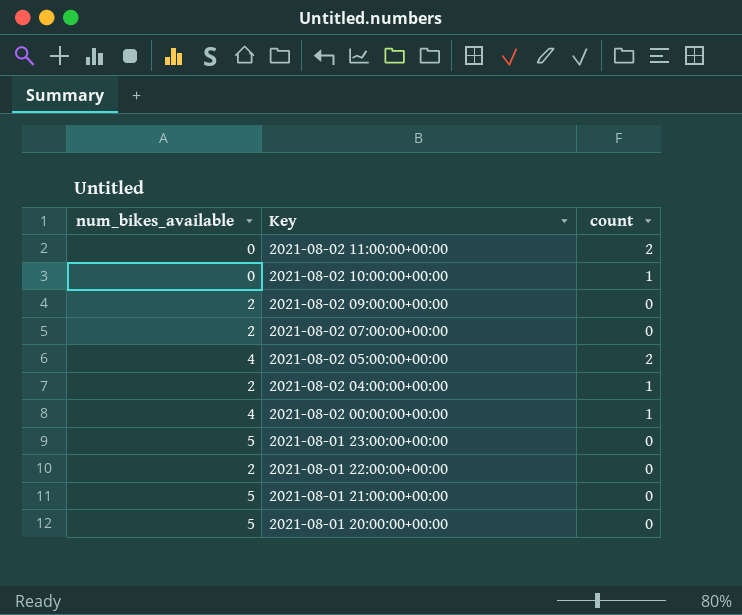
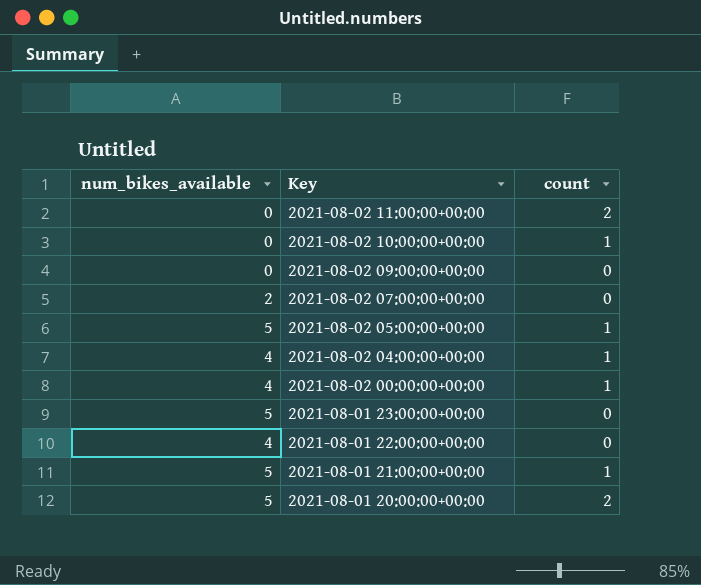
2021-08-02 09:00:00+00:00 | num_bikes_available: 2 -> 0
2021-08-02 05:00:00+00:00 | num_bikes_available: 4 -> 5
2021-08-02 05:00:00+00:00 | count: 2 -> 1
2021-08-02 04:00:00+00:00 | num_bikes_available: 2 -> 4
2021-08-01 22:00:00+00:00 | num_bikes_available: 2 -> 4
2021-08-01 21:00:00+00:00 | count: 0 -> 1
2021-08-01 20:00:00+00:00 | count: 0 -> 2

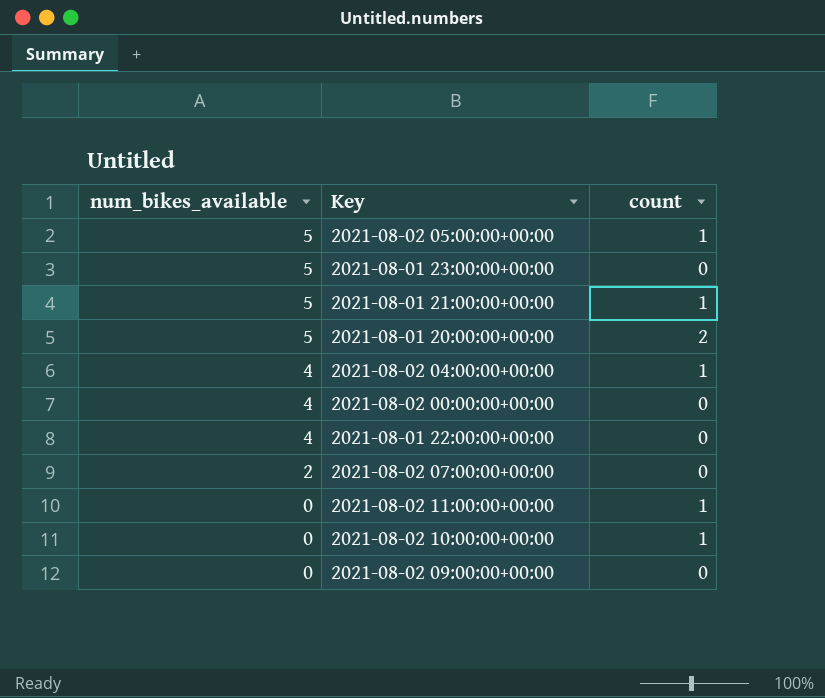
row order: Key descending -> num_bikes_available descending
2021-08-02 00:00:00+00:00 | count: 1 -> 0
2021-08-02 11:00:00+00:00 | count: 2 -> 1

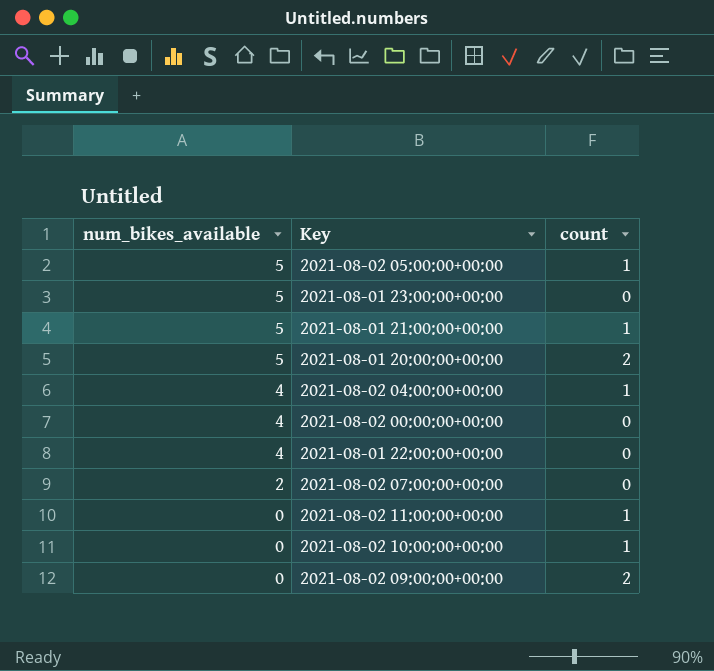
2021-08-02 09:00:00+00:00 | count: 0 -> 2

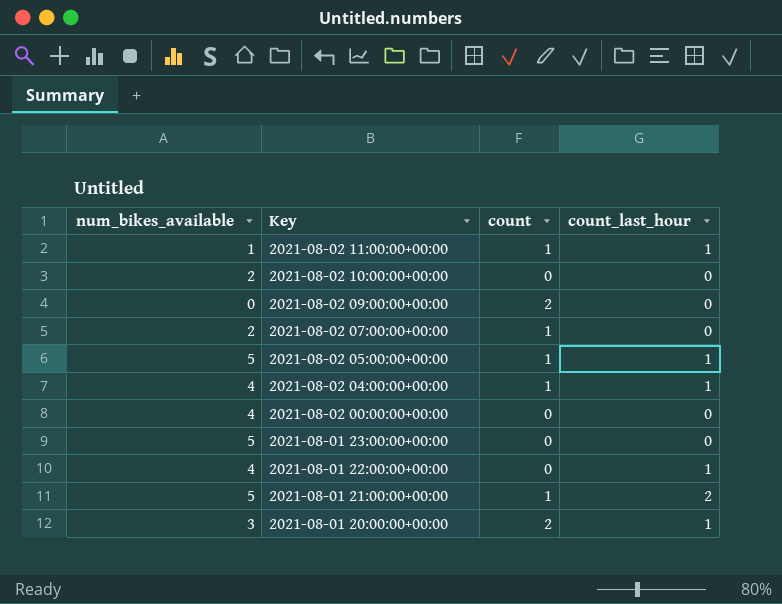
row order: num_bikes_available descending -> Key descending
column count_last_hour | position: none -> 4
2021-08-02 11:00:00+00:00 | num_bikes_available: 0 -> 1
2021-08-02 10:00:00+00:00 | num_bikes_available: 0 -> 2
2021-08-02 10:00:00+00:00 | count: 1 -> 0
2021-08-02 07:00:00+00:00 | count: 0 -> 1
2021-08-01 20:00:00+00:00 | num_bikes_available: 5 -> 3

